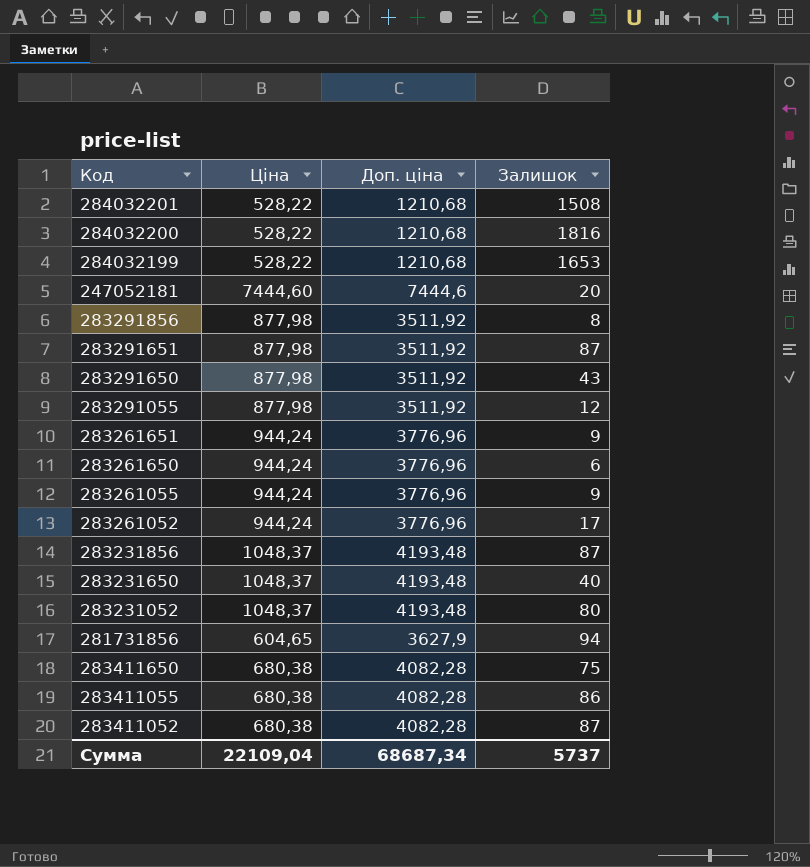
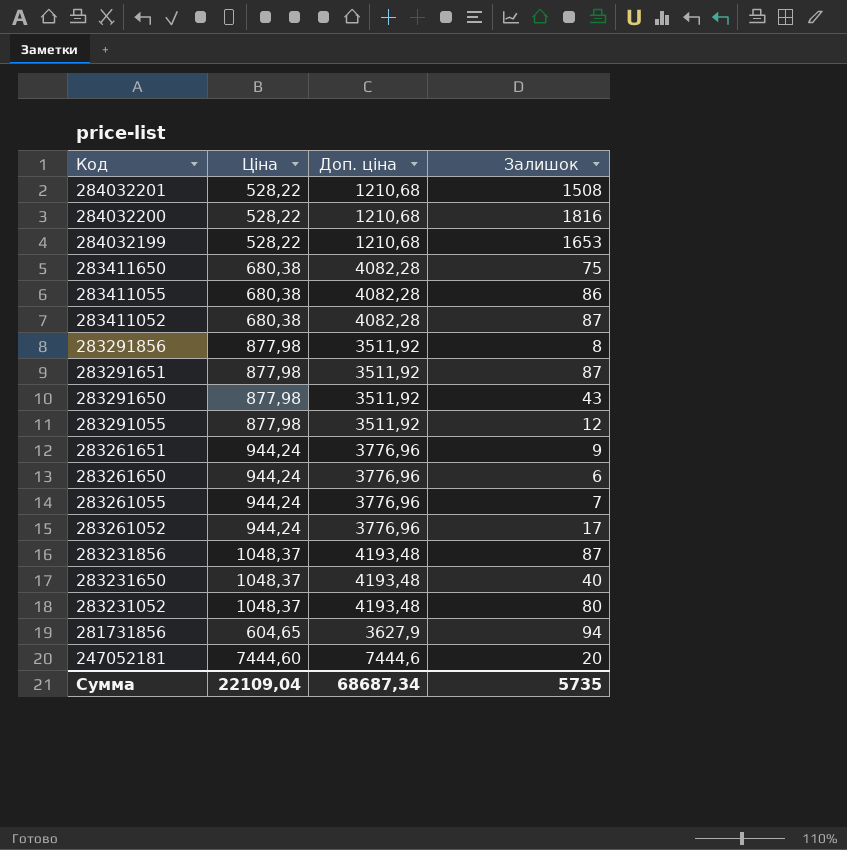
row order: none -> Код descending
283261055 | Залишок: 9 -> 7
Сумма | Залишок: 5737 -> 5735

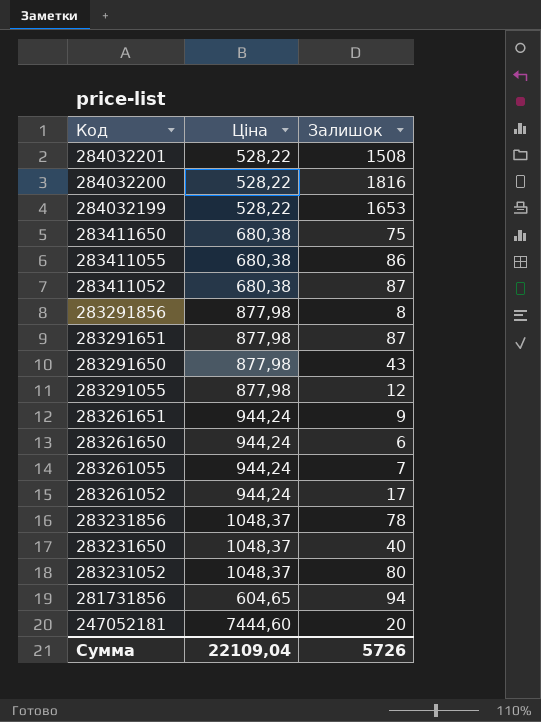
column Доп. ціна | position: 3 -> none
283231856 | Залишок: 87 -> 78
Сумма | Залишок: 5735 -> 5726

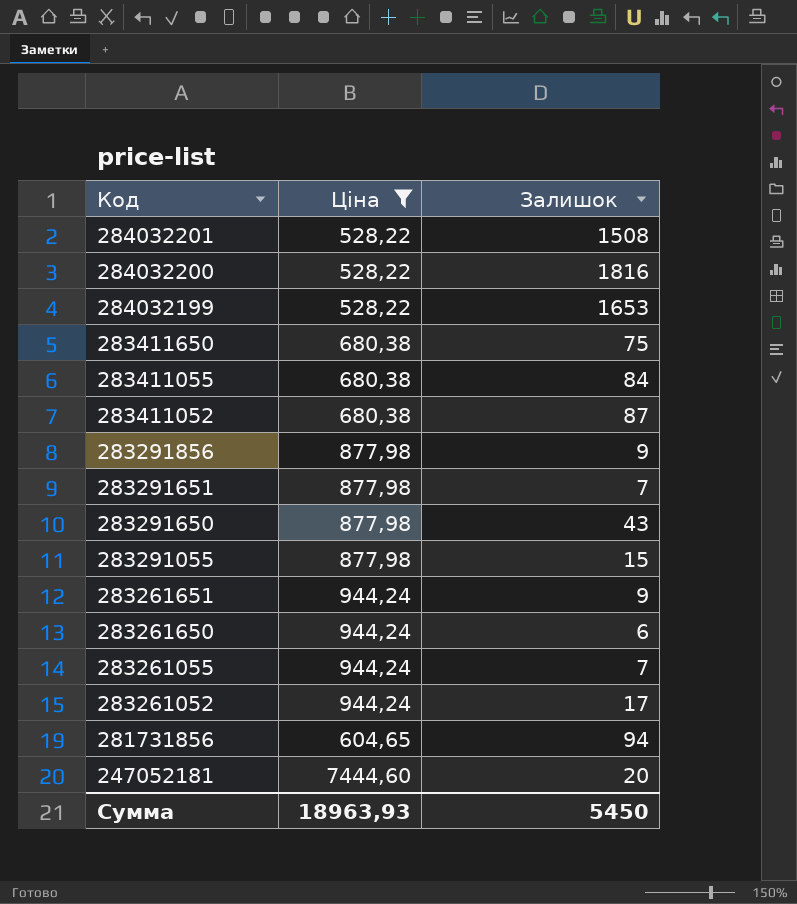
filter: none -> Ціна != 1048,37
283411055 | Залишок: 86 -> 84
283291856 | Залишок: 8 -> 9
283291651 | Залишок: 87 -> 7
283291055 | Залишок: 12 -> 15
Сумма | Ціна: 22109,04 -> 18963,93
Сумма | Залишок: 5726 -> 5450

